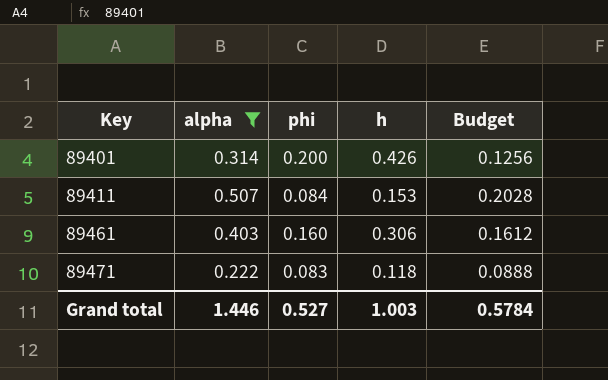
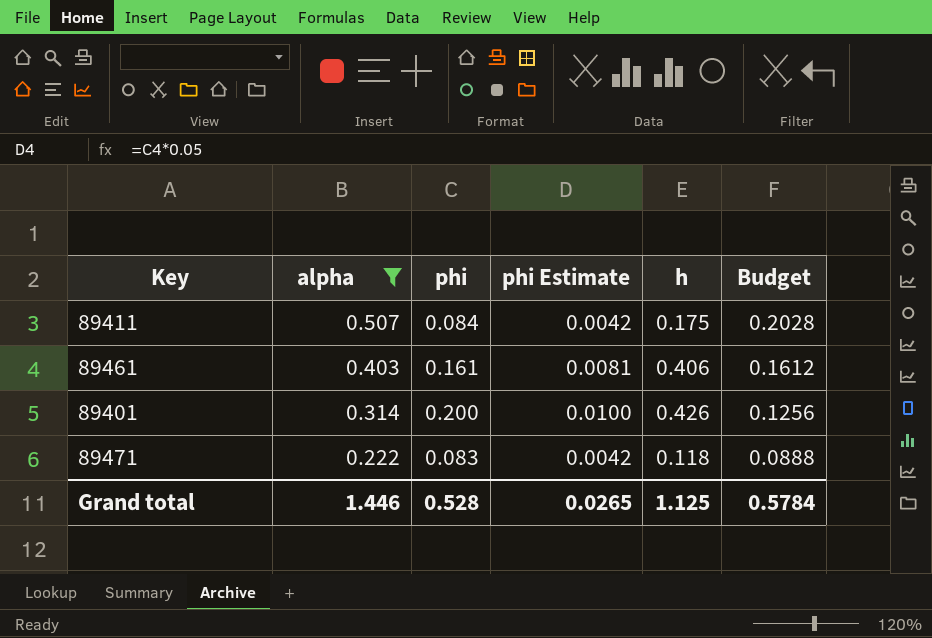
row order: Key ascending -> alpha descending
column phi Estimate | formula: none -> [phi] * 0.05
89411 | h: 0.153 -> 0.175
89461 | phi: 0.160 -> 0.161
89461 | h: 0.306 -> 0.406
Grand total | phi: 0.527 -> 0.528
Grand total | h: 1.003 -> 1.125

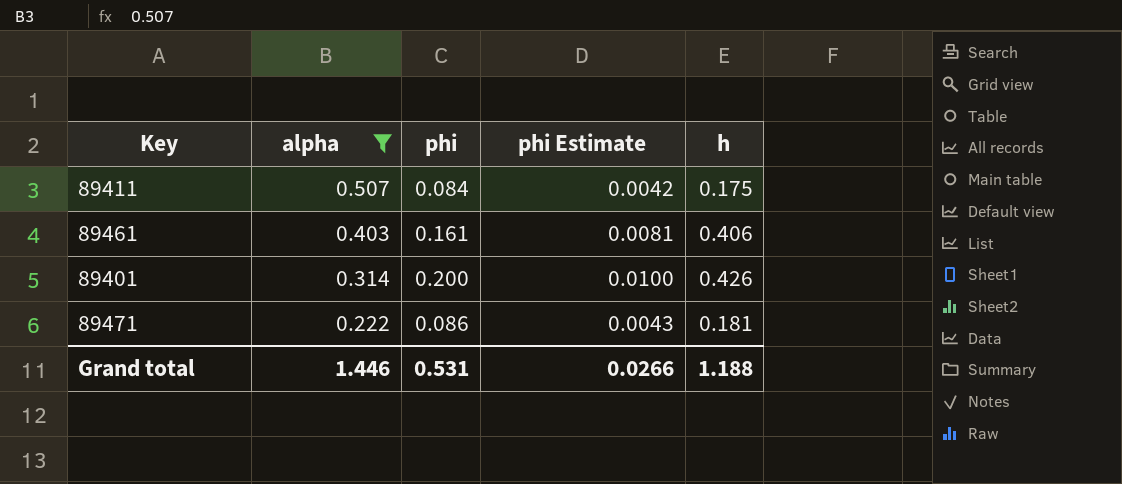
column Budget | formula: [alpha] * 0.4 -> none
89471 | phi: 0.083 -> 0.086
89471 | phi Estimate: 0.0042 -> 0.0043
89471 | h: 0.118 -> 0.181
Grand total | phi: 0.528 -> 0.531
Grand total | phi Estimate: 0.0265 -> 0.0266
Grand total | h: 1.125 -> 1.188

